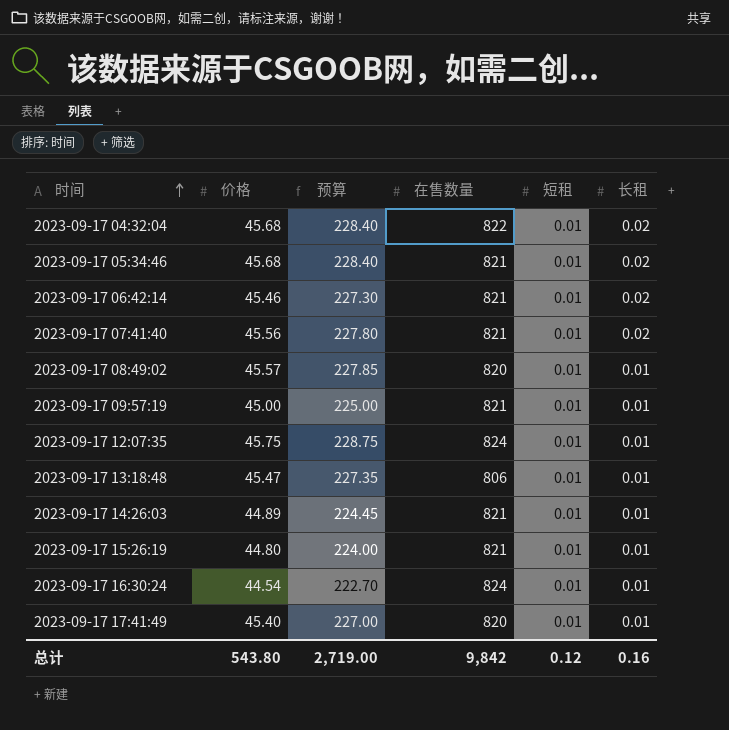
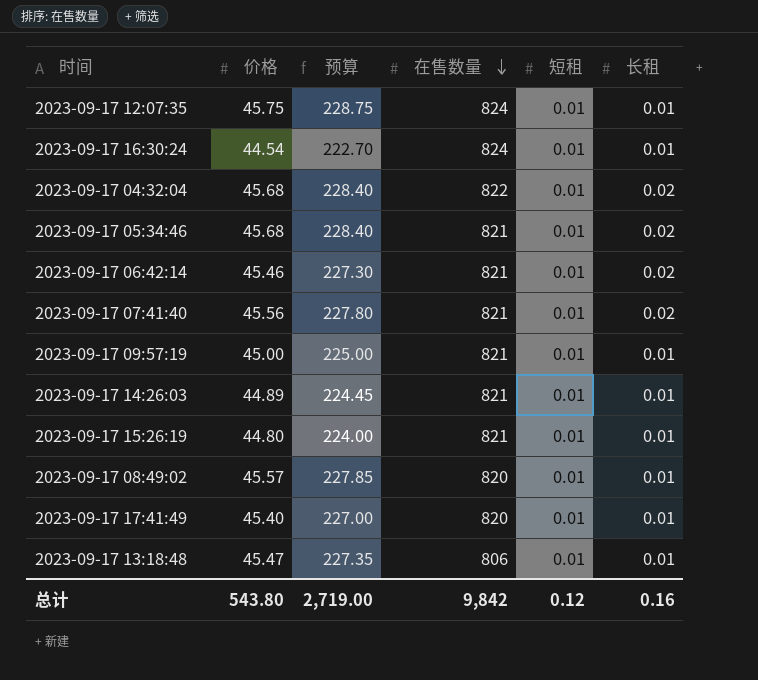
row order: 时间 ascending -> 在售数量 descending

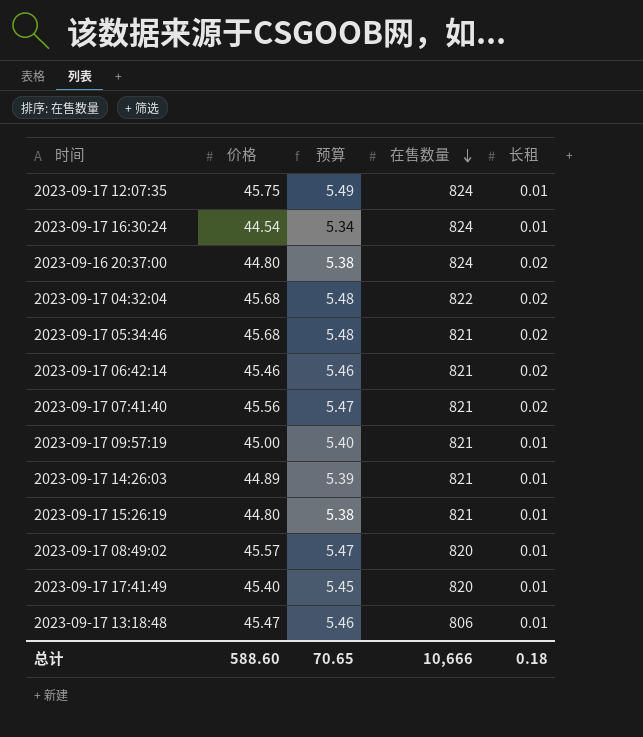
column 短租 | position: 5 -> none
column 预算 | formula: [价格] * 5 -> [价格] * 0.12
row 2023-09-16 20:37:00: none -> 44.80 | 5.38 | 824 | 0.02
总计 | 价格: 543.80 -> 588.60
总计 | 预算: 2,719.00 -> 70.65
总计 | 在售数量: 9,842 -> 10,666
总计 | 长租: 0.16 -> 0.18

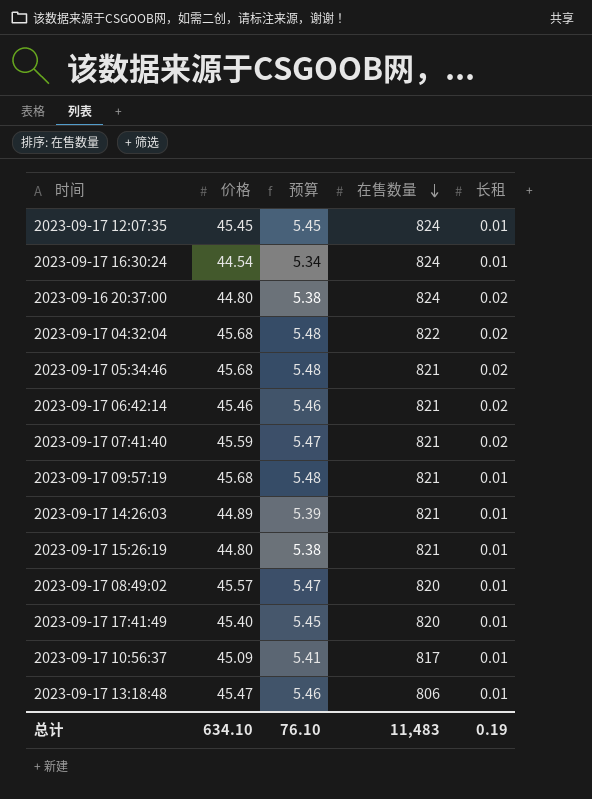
2023-09-17 12:07:35 | 价格: 45.75 -> 45.45
2023-09-17 12:07:35 | 预算: 5.49 -> 5.45
2023-09-17 07:41:40 | 价格: 45.56 -> 45.59
2023-09-17 09:57:19 | 价格: 45.00 -> 45.68
2023-09-17 09:57:19 | 预算: 5.40 -> 5.48
row 2023-09-17 10:56:37: none -> 45.09 | 5.41 | 817 | 0.01
总计 | 价格: 588.60 -> 634.10
总计 | 预算: 70.65 -> 76.10
总计 | 在售数量: 10,666 -> 11,483
总计 | 长租: 0.18 -> 0.19

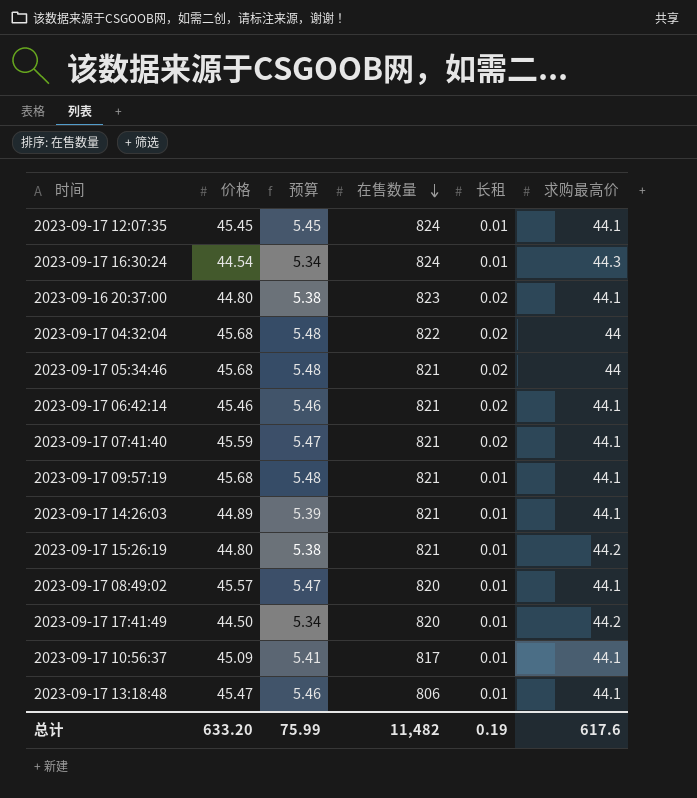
column 求购最高价 | position: none -> 6
2023-09-16 20:37:00 | 在售数量: 824 -> 823
2023-09-17 17:41:49 | 价格: 45.40 -> 44.50
2023-09-17 17:41:49 | 预算: 5.45 -> 5.34
总计 | 价格: 634.10 -> 633.20
总计 | 预算: 76.10 -> 75.99
总计 | 在售数量: 11,483 -> 11,482

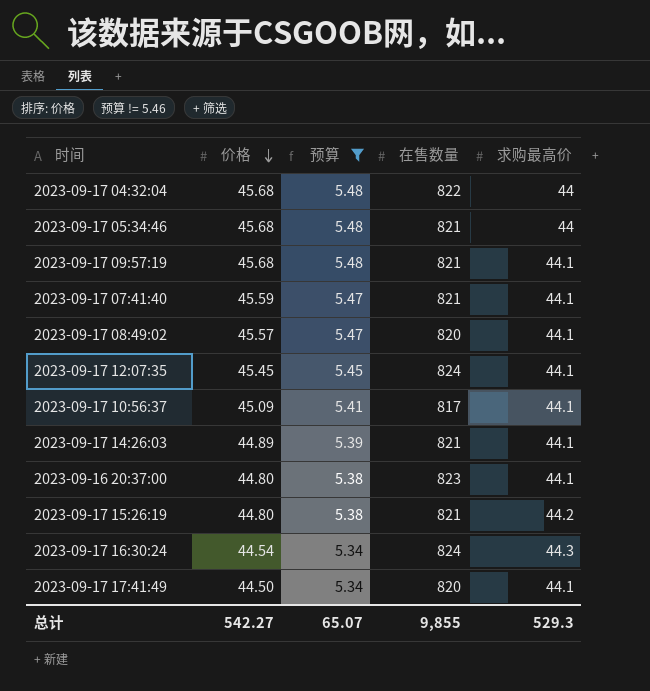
filter: none -> 预算 != 5.46
row order: 在售数量 descending -> 价格 descending
column 长租 | position: 5 -> none
2023-09-17 17:41:49 | 求购最高价: 44.2 -> 44.1
总计 | 价格: 633.20 -> 542.27
总计 | 预算: 75.99 -> 65.07
总计 | 在售数量: 11,482 -> 9,855
总计 | 求购最高价: 617.6 -> 529.3

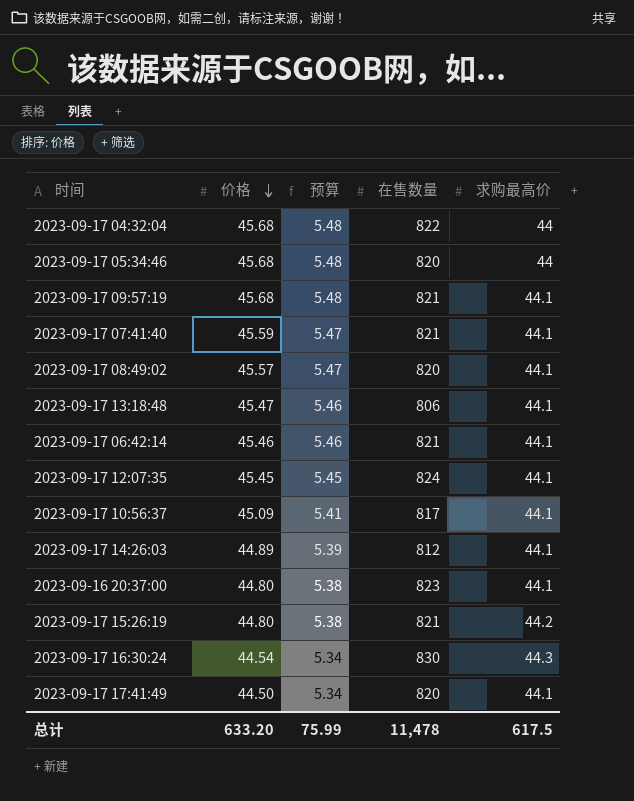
filter: 预算 != 5.46 -> none
2023-09-17 05:34:46 | 在售数量: 821 -> 820
2023-09-17 14:26:03 | 在售数量: 821 -> 812
2023-09-17 16:30:24 | 在售数量: 824 -> 830
总计 | 价格: 542.27 -> 633.20
总计 | 预算: 65.07 -> 75.99
总计 | 在售数量: 9,855 -> 11,478
总计 | 求购最高价: 529.3 -> 617.5

